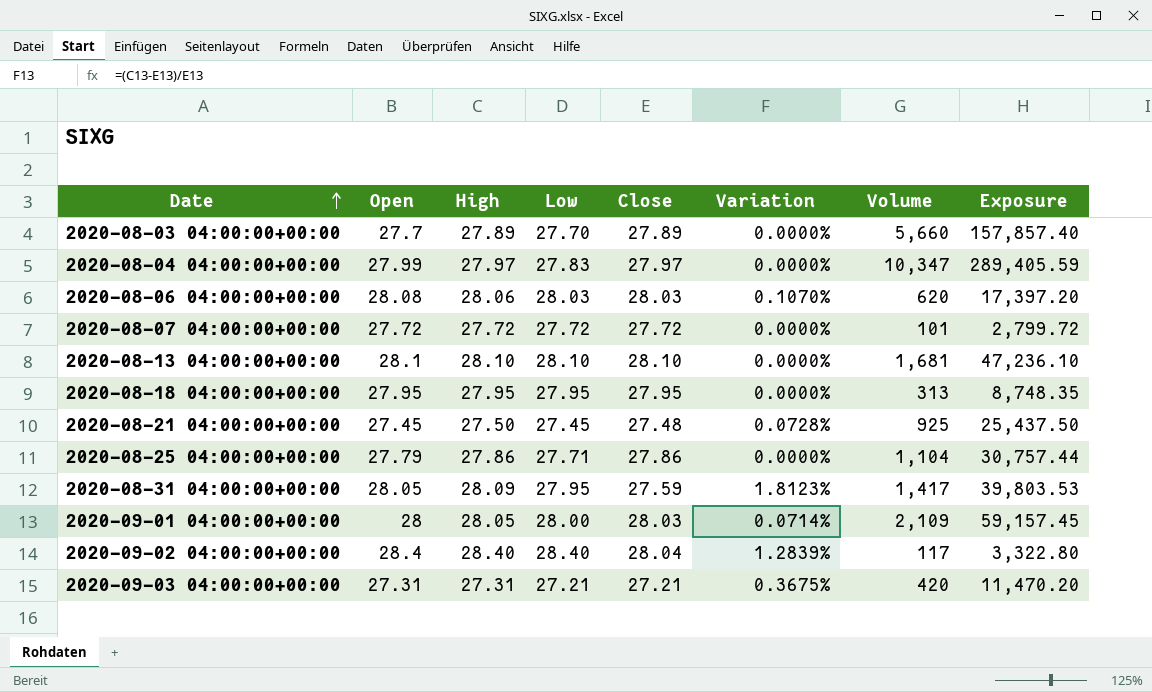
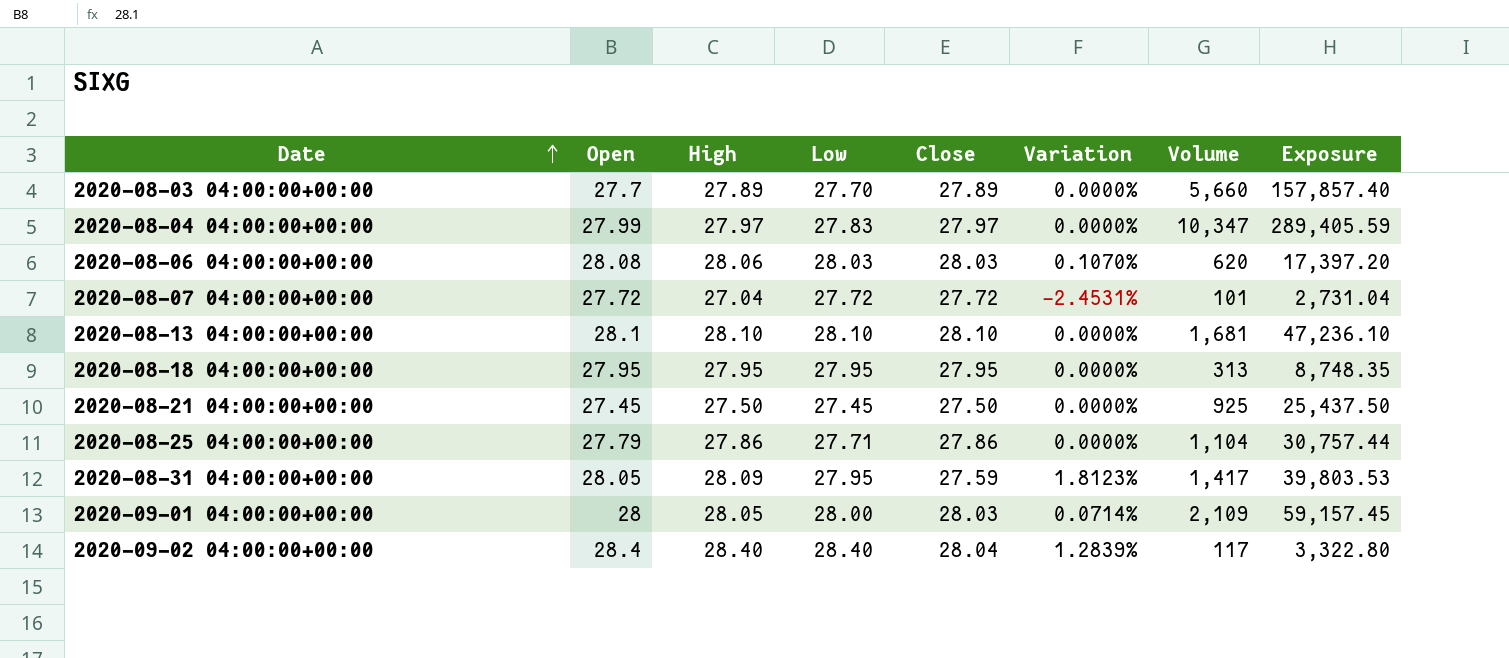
row 2020-09-03 04:00:00+00:00: 27.31 | 27.31 | 27.21 | 27.21 | 0.3675% | 420 | 11,470.20 -> none
2020-08-07 04:00:00+00:00 | High: 27.72 -> 27.04
2020-08-07 04:00:00+00:00 | Variation: 0.0000% -> -2.4531%
2020-08-07 04:00:00+00:00 | Exposure: 2,799.72 -> 2,731.04
2020-08-21 04:00:00+00:00 | Close: 27.48 -> 27.50
2020-08-21 04:00:00+00:00 | Variation: 0.0728% -> 0.0000%

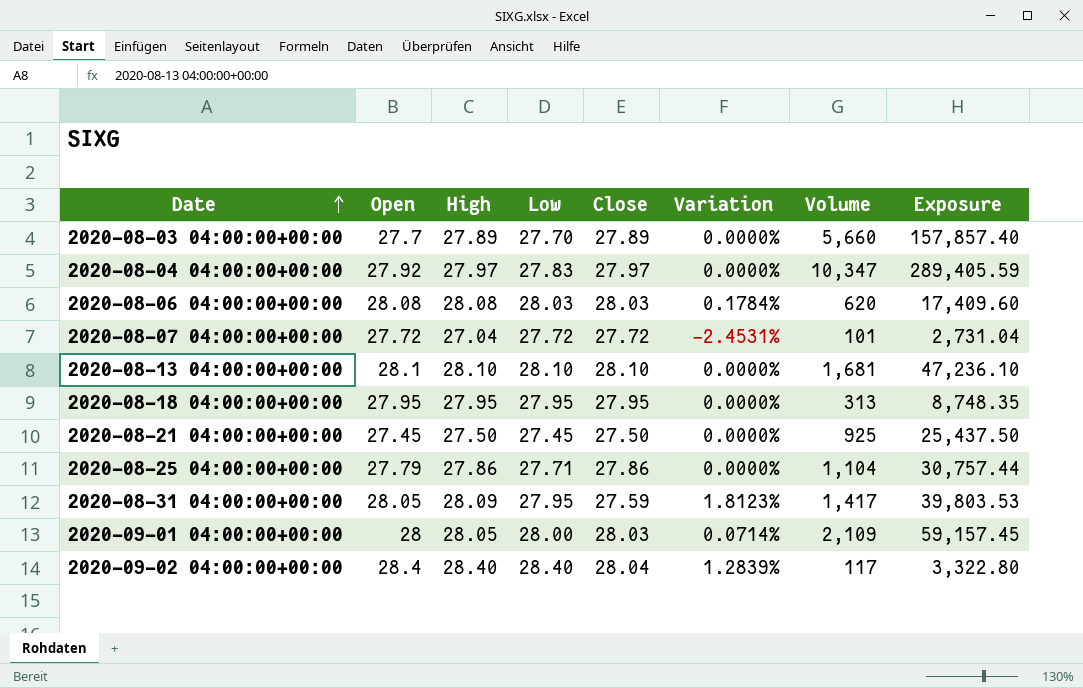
2020-08-04 04:00:00+00:00 | Open: 27.99 -> 27.92
2020-08-06 04:00:00+00:00 | High: 28.06 -> 28.08
2020-08-06 04:00:00+00:00 | Variation: 0.1070% -> 0.1784%
2020-08-06 04:00:00+00:00 | Exposure: 17,397.20 -> 17,409.60

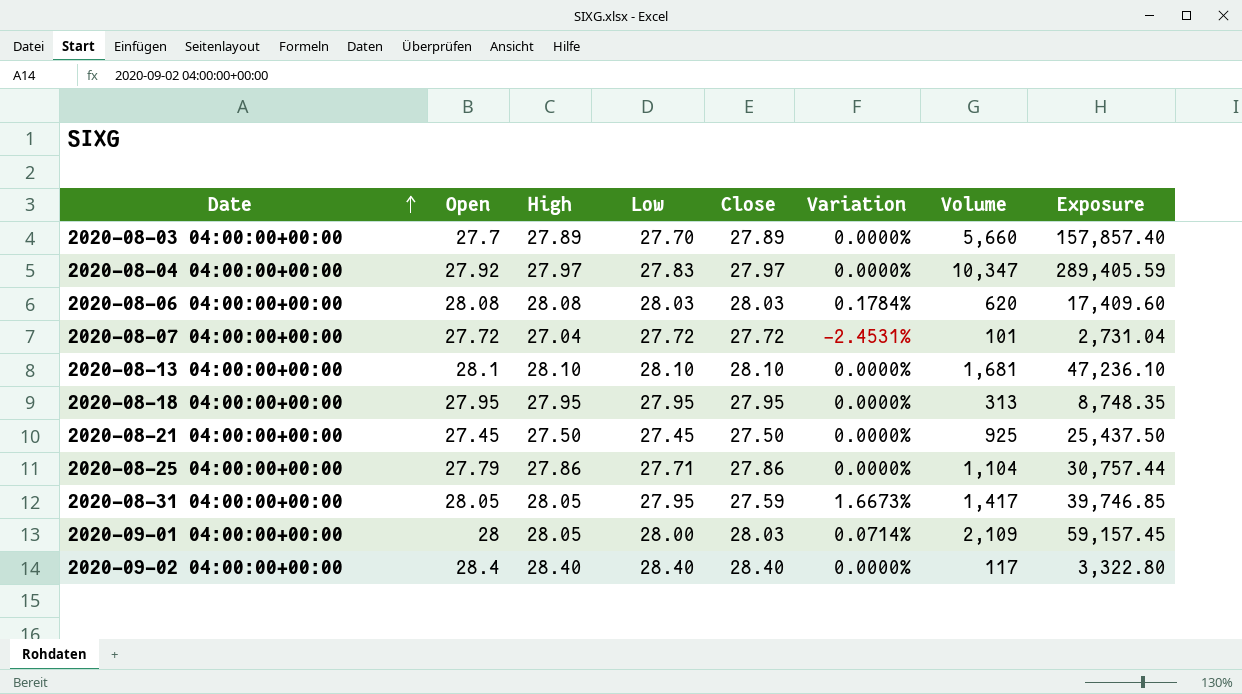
2020-08-31 04:00:00+00:00 | High: 28.09 -> 28.05
2020-08-31 04:00:00+00:00 | Variation: 1.8123% -> 1.6673%
2020-08-31 04:00:00+00:00 | Exposure: 39,803.53 -> 39,746.85
2020-09-02 04:00:00+00:00 | Close: 28.04 -> 28.40
2020-09-02 04:00:00+00:00 | Variation: 1.2839% -> 0.0000%

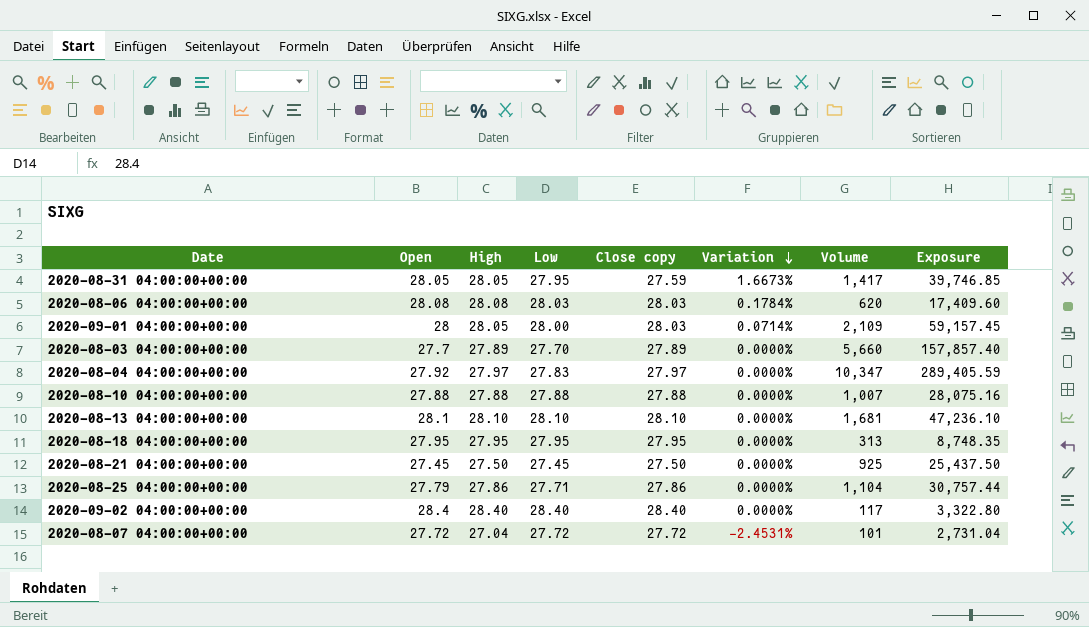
row order: Date ascending -> Variation descending
column name: Close -> Close copy
row 2020-08-10 04:00:00+00:00: none -> 27.88 | 27.88 | 27.88 | 27.88 | 0.0000% | 1,007 | 28,075.16

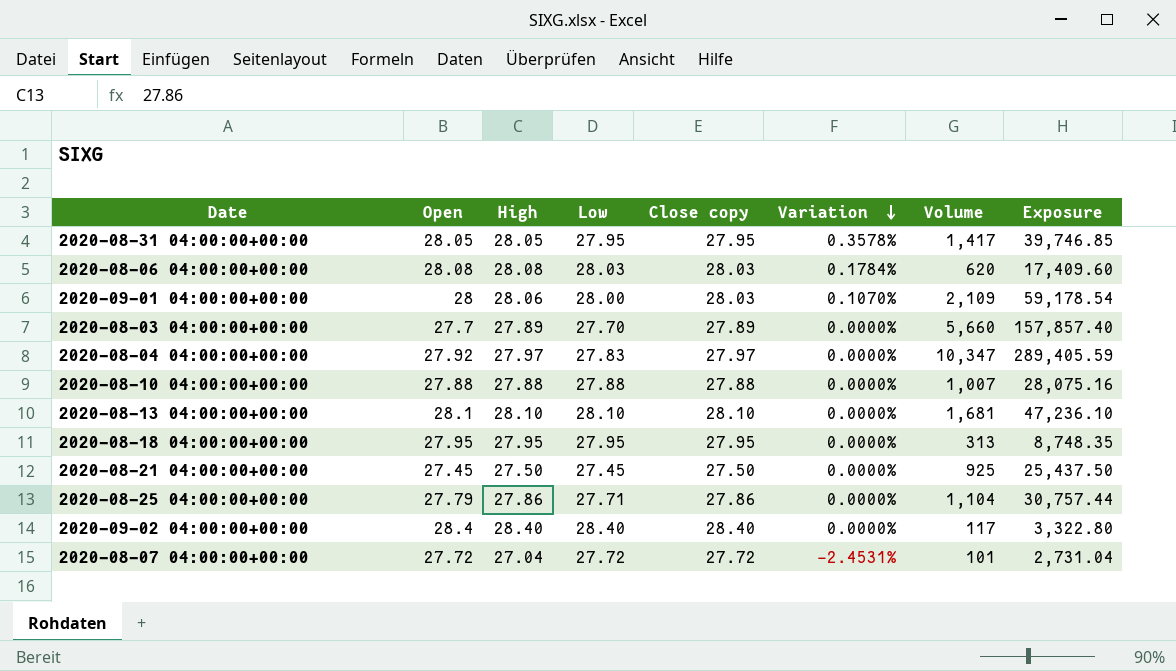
2020-08-31 04:00:00+00:00 | Close copy: 27.59 -> 27.95
2020-08-31 04:00:00+00:00 | Variation: 1.6673% -> 0.3578%
2020-09-01 04:00:00+00:00 | High: 28.05 -> 28.06
2020-09-01 04:00:00+00:00 | Variation: 0.0714% -> 0.1070%
2020-09-01 04:00:00+00:00 | Exposure: 59,157.45 -> 59,178.54

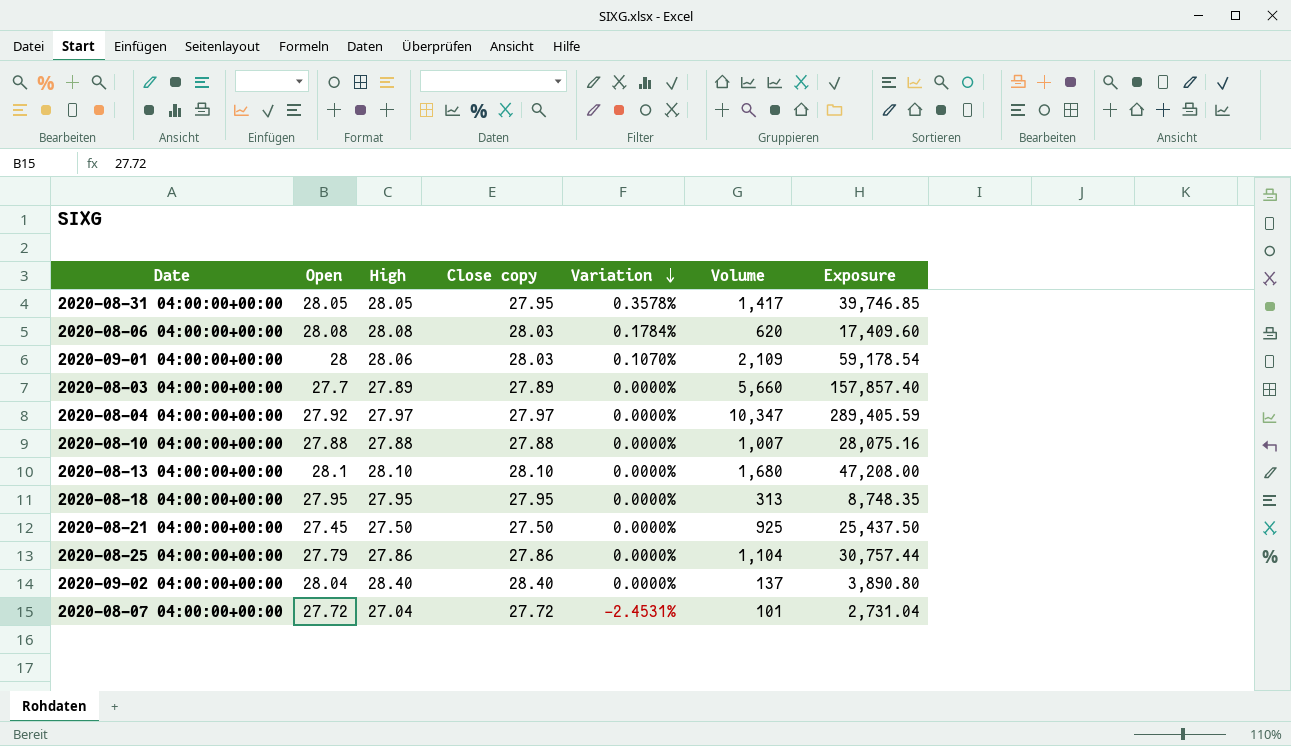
column Low | position: 4 -> none
2020-08-13 04:00:00+00:00 | Volume: 1,681 -> 1,680
2020-08-13 04:00:00+00:00 | Exposure: 47,236.10 -> 47,208.00
2020-09-02 04:00:00+00:00 | Open: 28.4 -> 28.04
2020-09-02 04:00:00+00:00 | Volume: 117 -> 137
2020-09-02 04:00:00+00:00 | Exposure: 3,322.80 -> 3,890.80

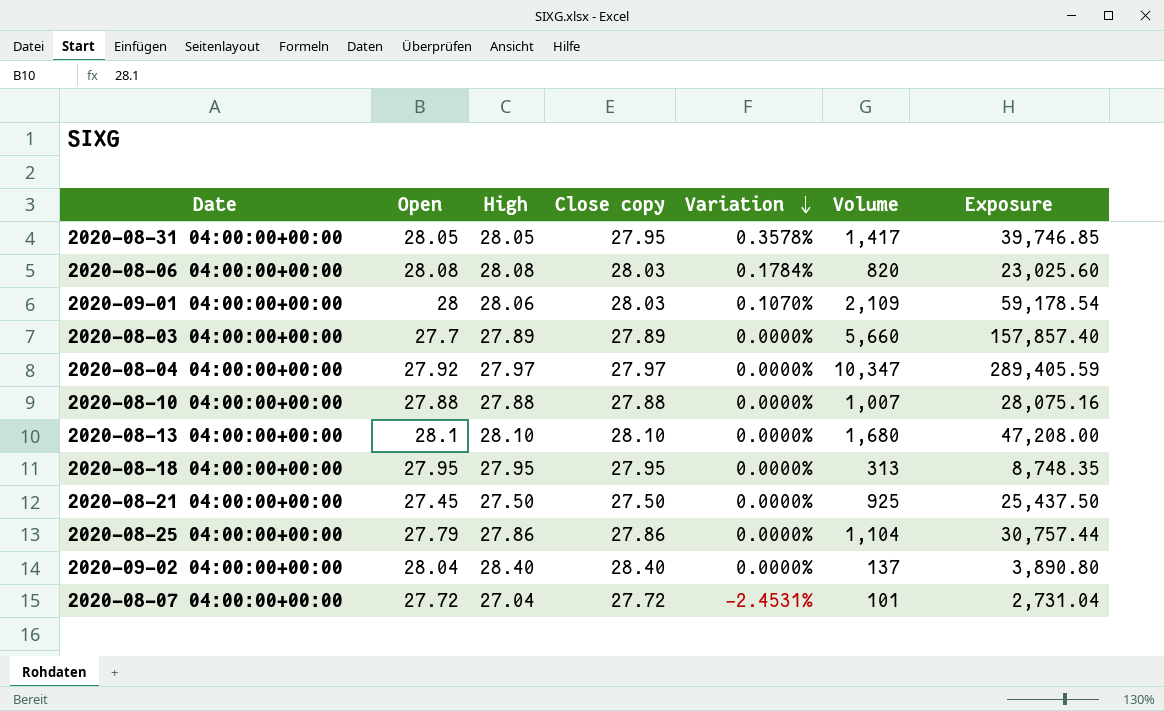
2020-08-06 04:00:00+00:00 | Volume: 620 -> 820
2020-08-06 04:00:00+00:00 | Exposure: 17,409.60 -> 23,025.60

